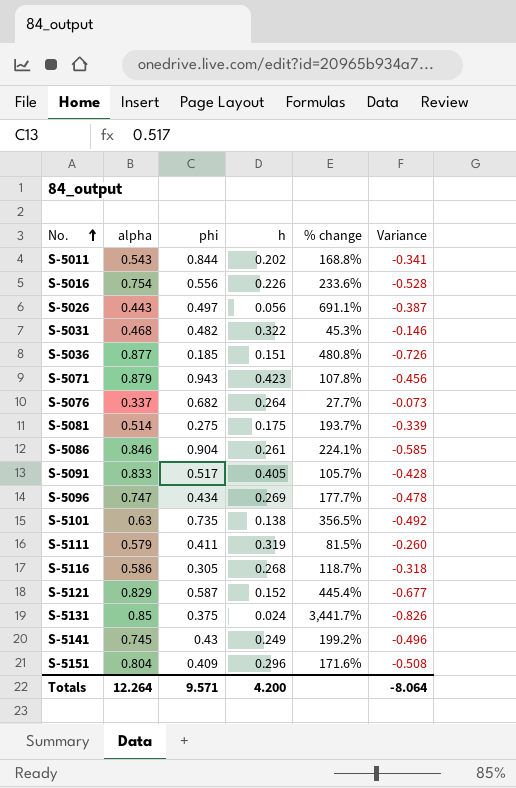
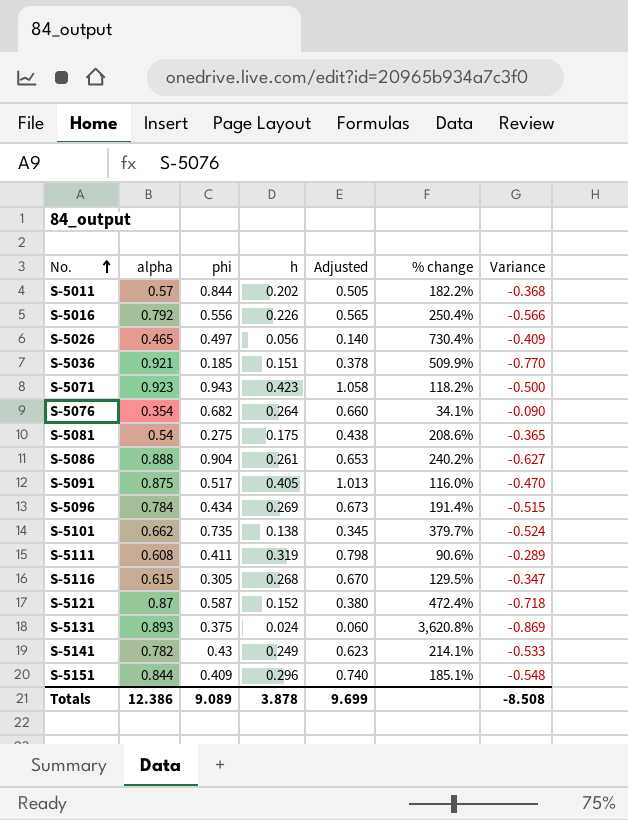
column Adjusted | formula: none -> [h] * 2.5
row S-5031: 0.468 | 0.482 | 0.322 | 45.3% | -0.146 -> none
S-5011 | alpha: 0.543 -> 0.57
S-5011 | % change: 168.8% -> 182.2%
S-5011 | Variance: -0.341 -> -0.368
S-5016 | alpha: 0.754 -> 0.792
S-5016 | % change: 233.6% -> 250.4%
S-5016 | Variance: -0.528 -> -0.566
S-5026 | alpha: 0.443 -> 0.465
S-5026 | % change: 691.1% -> 730.4%
S-5026 | Variance: -0.387 -> -0.409
S-5036 | alpha: 0.877 -> 0.921
S-5036 | % change: 480.8% -> 509.9%
S-5036 | Variance: -0.726 -> -0.770
S-5071 | alpha: 0.879 -> 0.923
S-5071 | % change: 107.8% -> 118.2%
S-5071 | Variance: -0.456 -> -0.500
S-5076 | alpha: 0.337 -> 0.354
S-5076 | % change: 27.7% -> 34.1%
S-5076 | Variance: -0.073 -> -0.090
S-5081 | alpha: 0.514 -> 0.54
S-5081 | % change: 193.7% -> 208.6%
S-5081 | Variance: -0.339 -> -0.365
S-5086 | alpha: 0.846 -> 0.888
S-5086 | % change: 224.1% -> 240.2%
S-5086 | Variance: -0.585 -> -0.627
S-5091 | alpha: 0.833 -> 0.875
S-5091 | % change: 105.7% -> 116.0%
S-5091 | Variance: -0.428 -> -0.470
S-5096 | alpha: 0.747 -> 0.784
S-5096 | % change: 177.7% -> 191.4%
S-5096 | Variance: -0.478 -> -0.515
S-5101 | alpha: 0.63 -> 0.662
S-5101 | % change: 356.5% -> 379.7%
S-5101 | Variance: -0.492 -> -0.524
S-5111 | alpha: 0.579 -> 0.608
S-5111 | % change: 81.5% -> 90.6%
S-5111 | Variance: -0.260 -> -0.289
S-5116 | alpha: 0.586 -> 0.615
S-5116 | % change: 118.7% -> 129.5%
S-5116 | Variance: -0.318 -> -0.347
S-5121 | alpha: 0.829 -> 0.87
S-5121 | % change: 445.4% -> 472.4%
S-5121 | Variance: -0.677 -> -0.718
S-5131 | alpha: 0.85 -> 0.893
S-5131 | % change: 3,441.7% -> 3,620.8%
S-5131 | Variance: -0.826 -> -0.869
S-5141 | alpha: 0.745 -> 0.782
S-5141 | % change: 199.2% -> 214.1%
S-5141 | Variance: -0.496 -> -0.533
S-5151 | alpha: 0.804 -> 0.844
S-5151 | % change: 171.6% -> 185.1%
S-5151 | Variance: -0.508 -> -0.548
Totals | alpha: 12.264 -> 12.386
Totals | phi: 9.571 -> 9.089
Totals | h: 4.200 -> 3.878
Totals | Variance: -8.064 -> -8.508

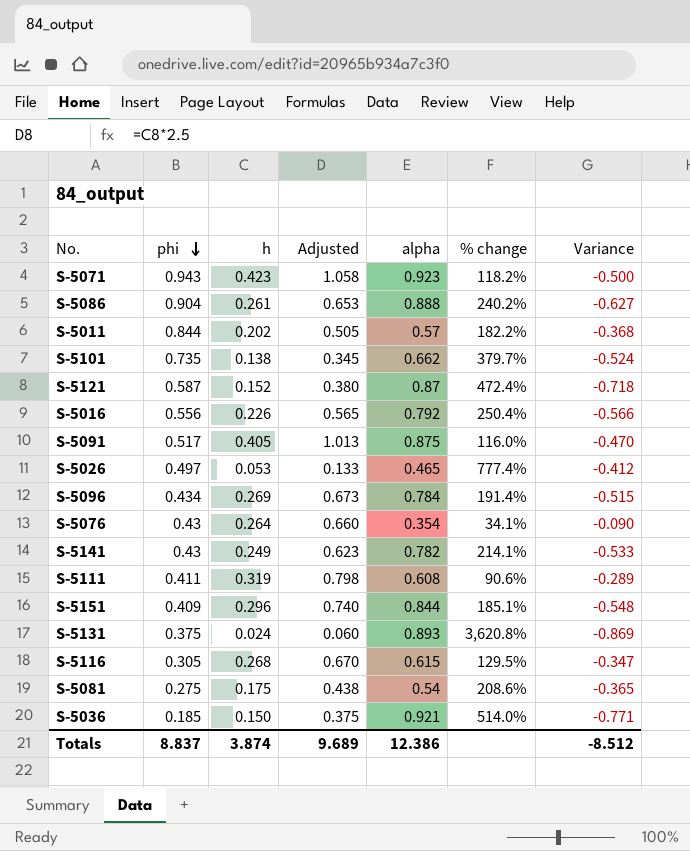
row order: No. ascending -> phi descending
column alpha | position: 2 -> 5
S-5026 | h: 0.056 -> 0.053
S-5026 | Adjusted: 0.140 -> 0.133
S-5026 | % change: 730.4% -> 777.4%
S-5026 | Variance: -0.409 -> -0.412
S-5076 | phi: 0.682 -> 0.43
S-5036 | h: 0.151 -> 0.150
S-5036 | Adjusted: 0.378 -> 0.375
S-5036 | % change: 509.9% -> 514.0%
S-5036 | Variance: -0.770 -> -0.771
Totals | phi: 9.089 -> 8.837
Totals | h: 3.878 -> 3.874
Totals | Adjusted: 9.699 -> 9.689
Totals | Variance: -8.508 -> -8.512

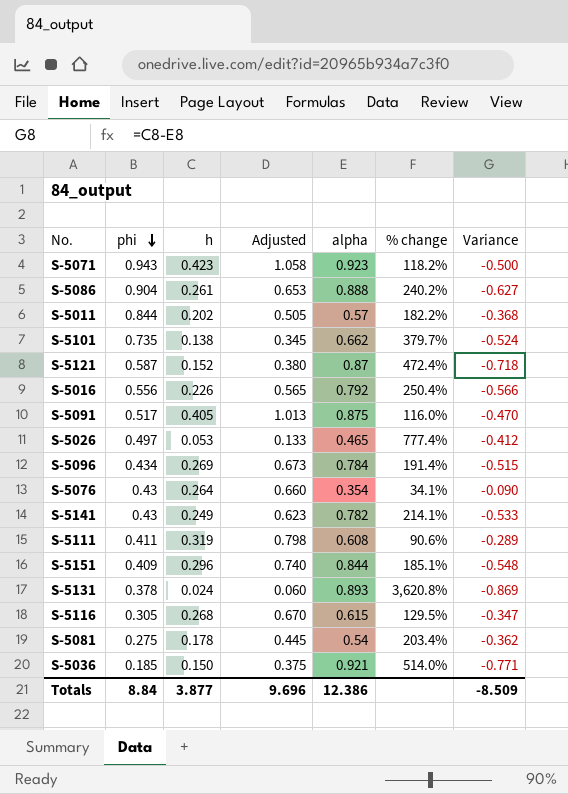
S-5131 | phi: 0.375 -> 0.378
S-5081 | h: 0.175 -> 0.178
S-5081 | Adjusted: 0.438 -> 0.445
S-5081 | % change: 208.6% -> 203.4%
S-5081 | Variance: -0.365 -> -0.362
Totals | phi: 8.837 -> 8.84
Totals | h: 3.874 -> 3.877
Totals | Adjusted: 9.689 -> 9.696
Totals | Variance: -8.512 -> -8.509

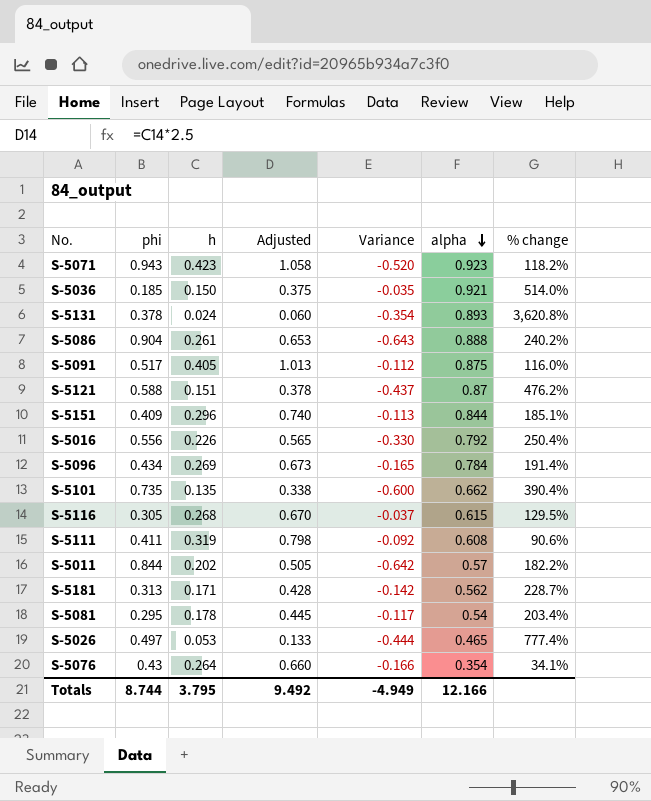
row order: phi descending -> alpha descending
column Variance | formula: [h] - [alpha] -> [h] - [phi]
column Variance | position: 7 -> 5
row S-5141: 0.43 | 0.249 | 0.623 | 0.782 | 214.1% | -0.533 -> none
S-5121 | phi: 0.587 -> 0.588
S-5121 | h: 0.152 -> 0.151
S-5121 | Adjusted: 0.380 -> 0.378
S-5121 | % change: 472.4% -> 476.2%
S-5101 | h: 0.138 -> 0.135
S-5101 | Adjusted: 0.345 -> 0.338
S-5101 | % change: 379.7% -> 390.4%
row S-5181: none -> 0.313 | 0.171 | 0.428 | -0.142 | 0.562 | 228.7%
S-5081 | phi: 0.275 -> 0.295
Totals | phi: 8.84 -> 8.744
Totals | h: 3.877 -> 3.795
Totals | Adjusted: 9.696 -> 9.492
Totals | Variance: -8.509 -> -4.949
Totals | alpha: 12.386 -> 12.166

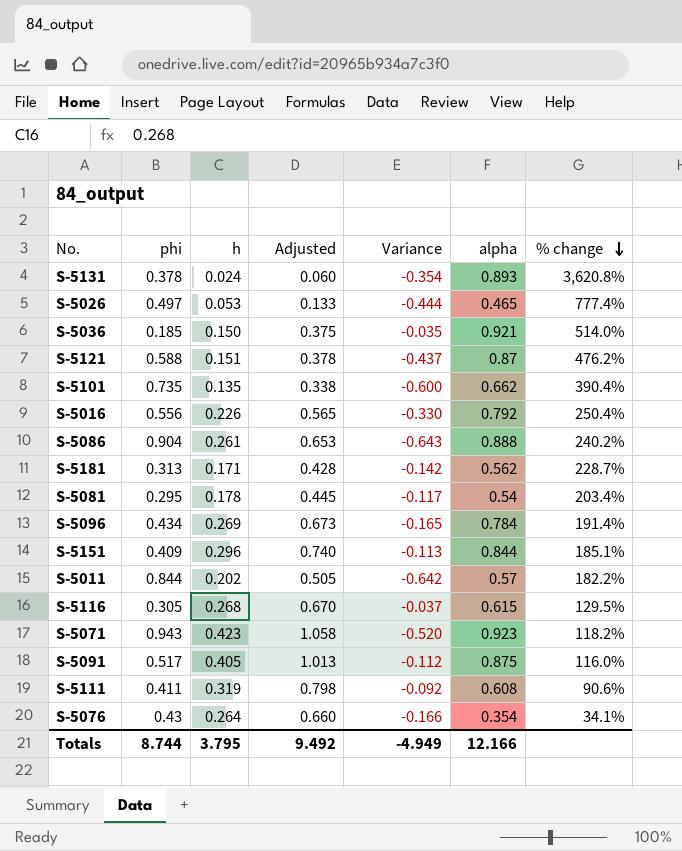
row order: alpha descending -> % change descending

